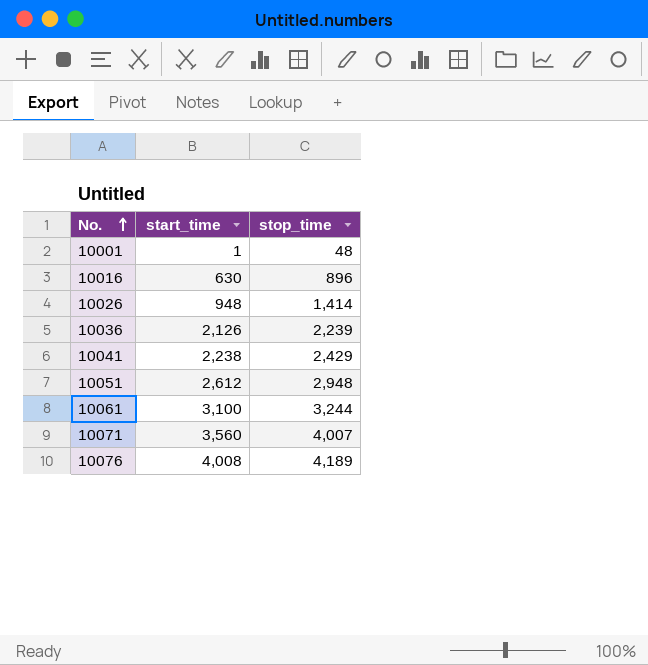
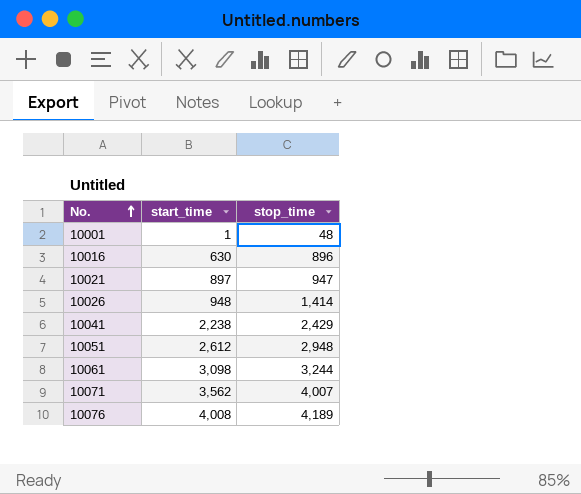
row 10036: 2,126 | 2,239 -> none
row 10021: none -> 897 | 947
10061 | start_time: 3,100 -> 3,098
10071 | start_time: 3,560 -> 3,562

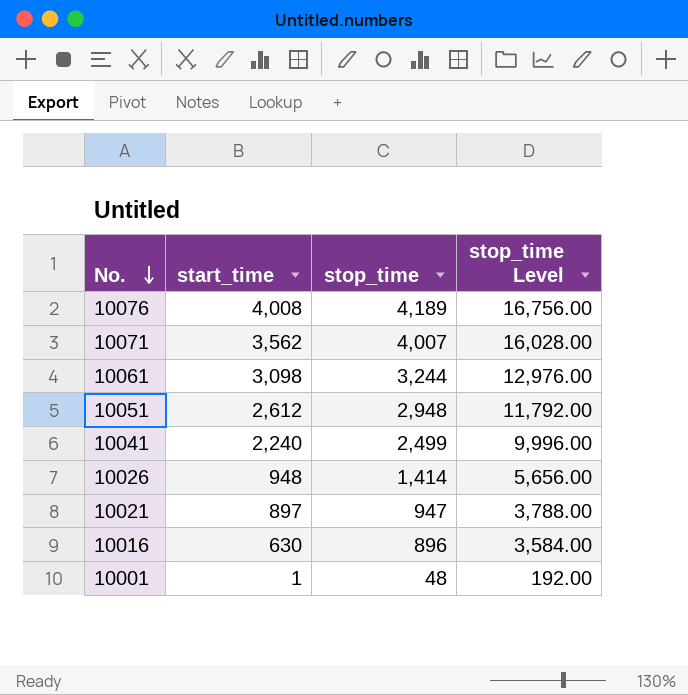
row order: No. ascending -> No. descending
column stop_time Level | formula: none -> [stop_time] * 4
10041 | start_time: 2,238 -> 2,240
10041 | stop_time: 2,429 -> 2,499

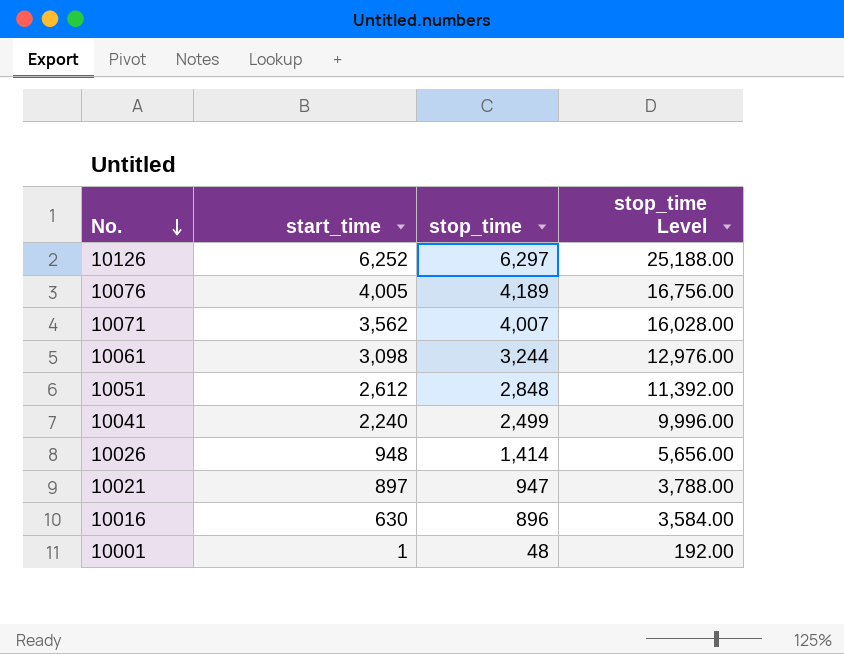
row 10126: none -> 6,252 | 6,297 | 25,188.00
10076 | start_time: 4,008 -> 4,005
10051 | stop_time: 2,948 -> 2,848
10051 | stop_time Level: 11,792.00 -> 11,392.00

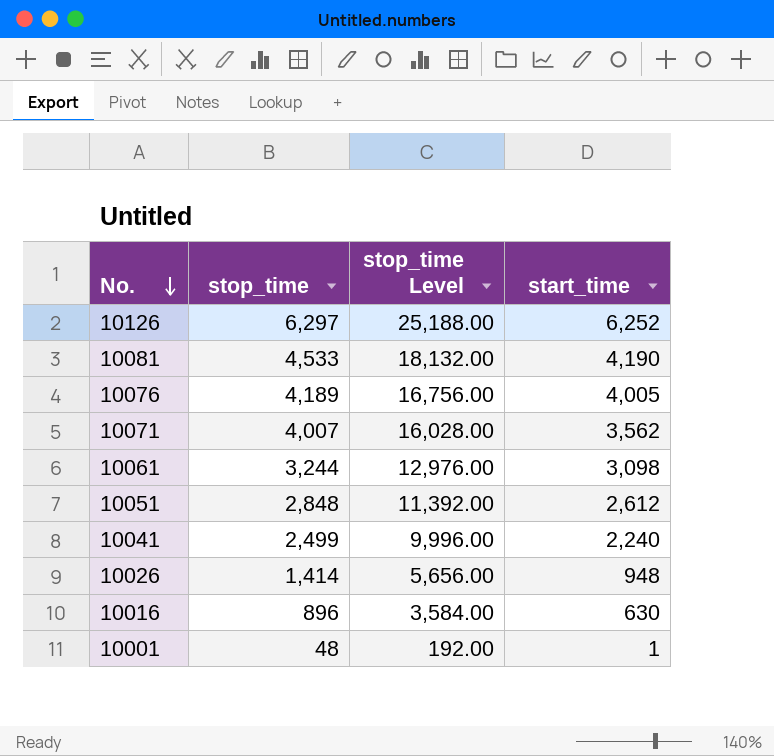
column start_time | position: 2 -> 4
row 10021: 897 | 947 | 3,788.00 -> none
row 10081: none -> 4,533 | 18,132.00 | 4,190

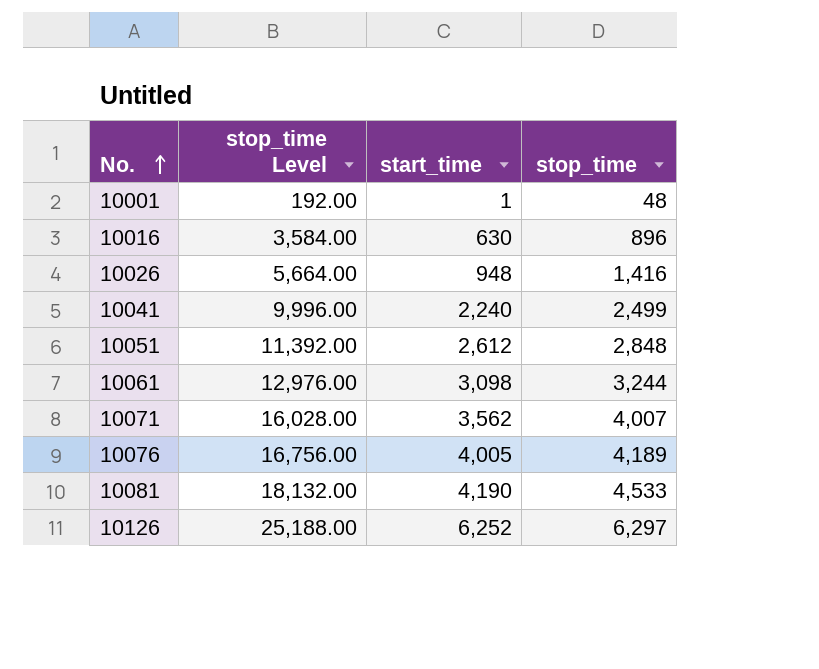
row order: No. descending -> No. ascending
column stop_time | position: 2 -> 4
10026 | stop_time Level: 5,656.00 -> 5,664.00
10026 | stop_time: 1,414 -> 1,416

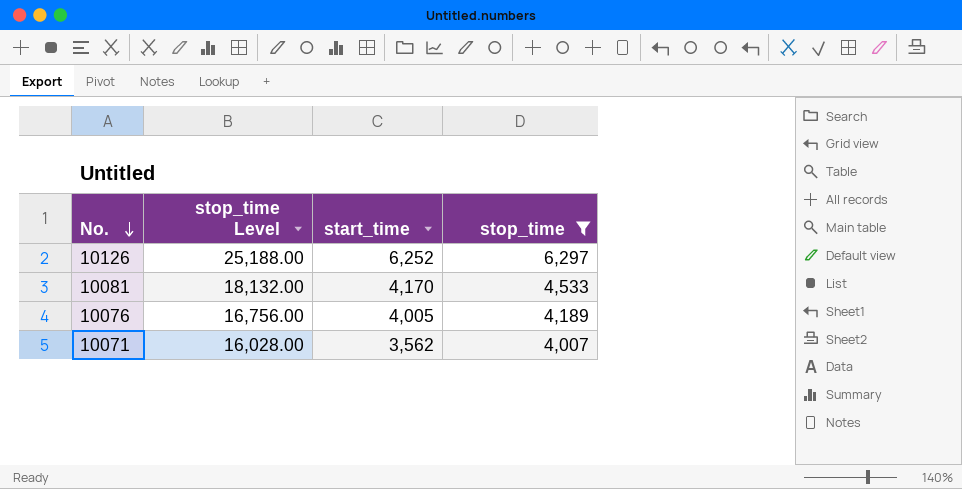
filter: none -> stop_time >= 4,007
row order: No. ascending -> No. descending
10081 | start_time: 4,190 -> 4,170

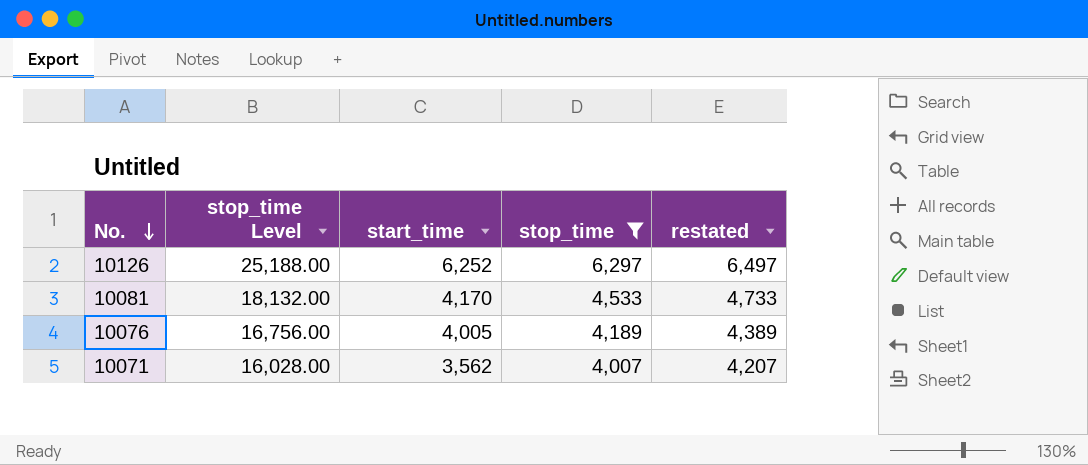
column restated | formula: none -> [stop_time] + 200

